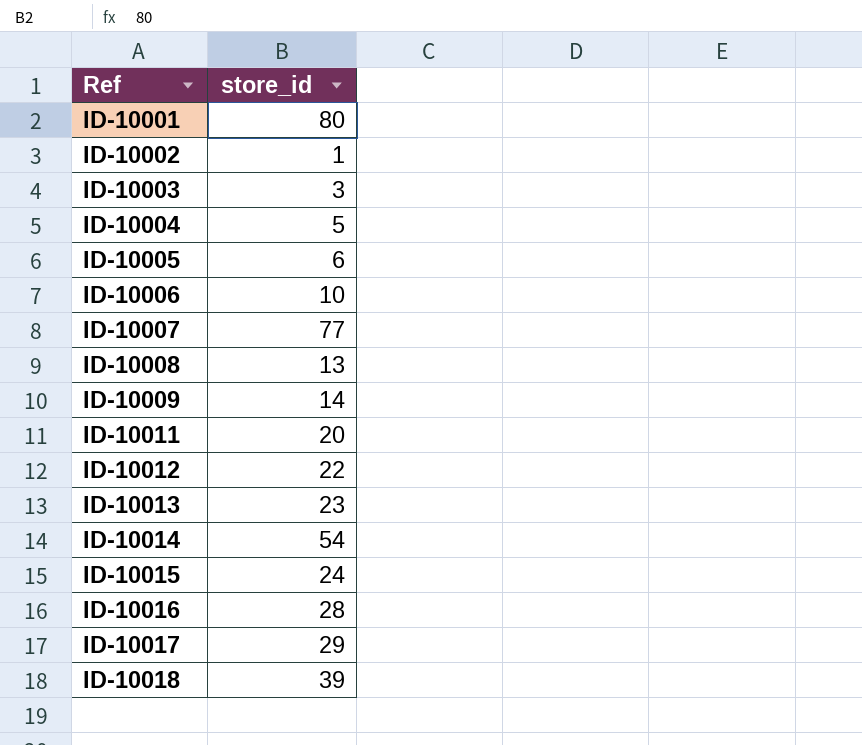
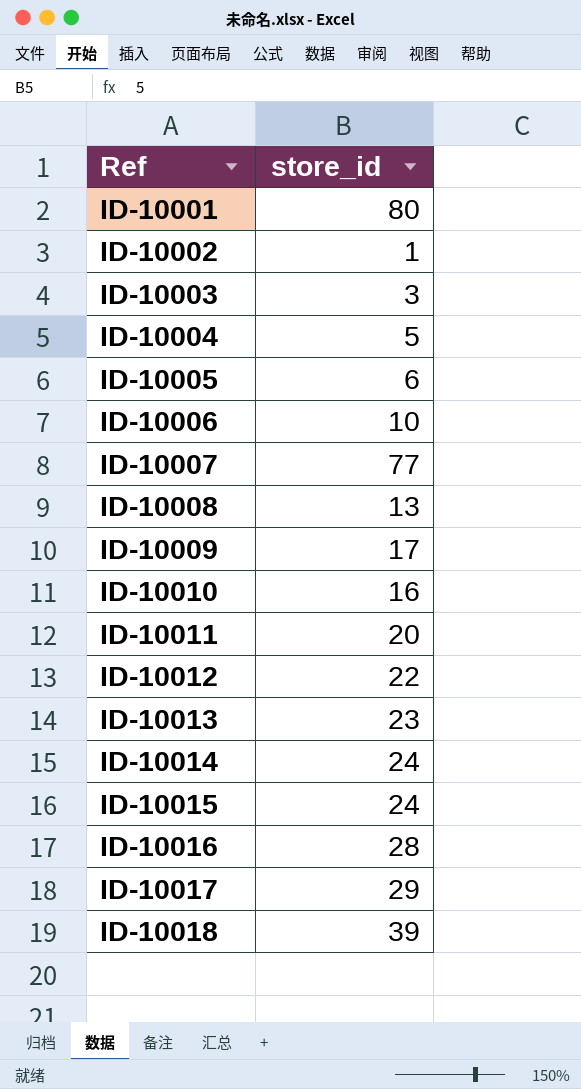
ID-10009 | store_id: 14 -> 17
row ID-10010: none -> 16
ID-10014 | store_id: 54 -> 24

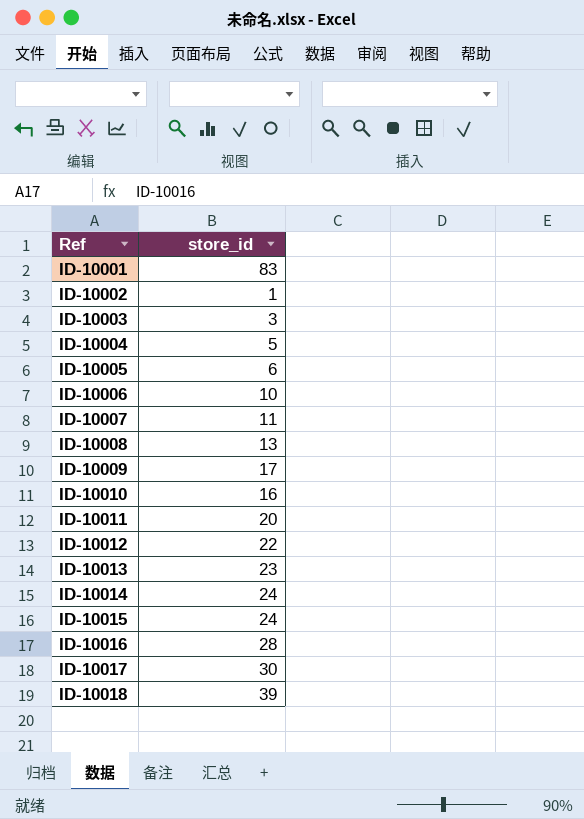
ID-10001 | store_id: 80 -> 83
ID-10007 | store_id: 77 -> 11
ID-10017 | store_id: 29 -> 30

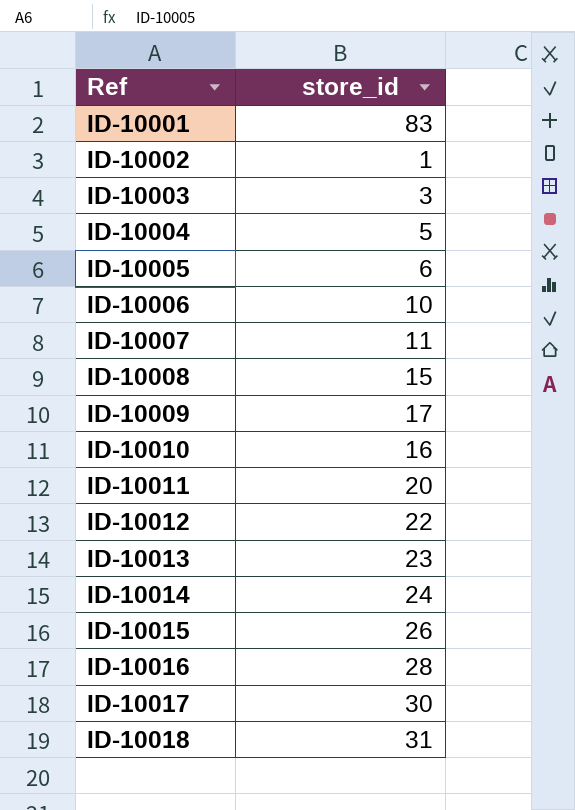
ID-10008 | store_id: 13 -> 15
ID-10015 | store_id: 24 -> 26
ID-10018 | store_id: 39 -> 31

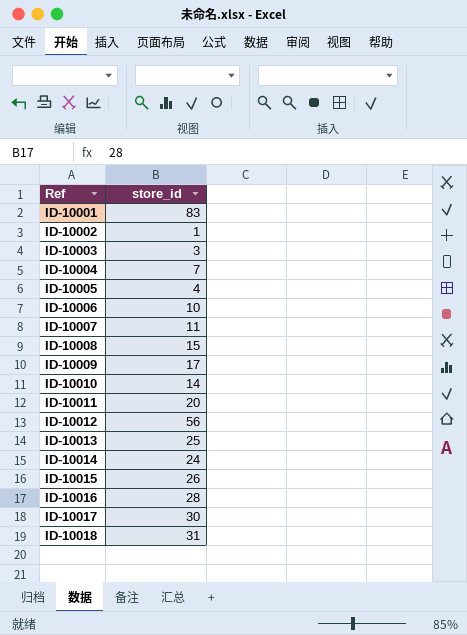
ID-10004 | store_id: 5 -> 7
ID-10005 | store_id: 6 -> 4
ID-10010 | store_id: 16 -> 14
ID-10012 | store_id: 22 -> 56
ID-10013 | store_id: 23 -> 25

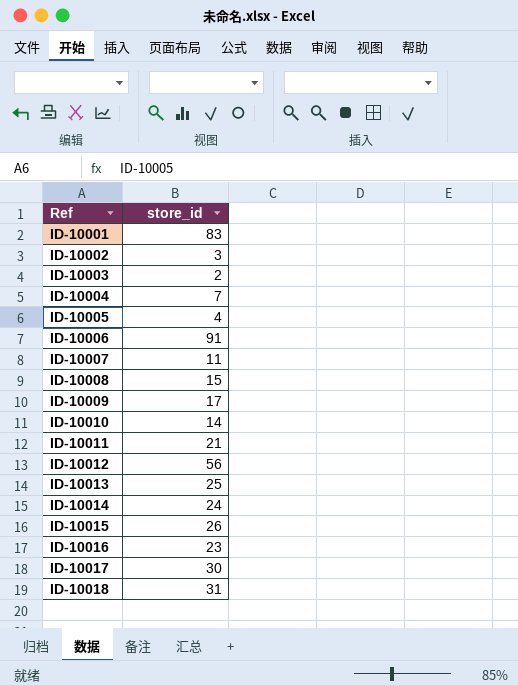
ID-10002 | store_id: 1 -> 3
ID-10003 | store_id: 3 -> 2
ID-10006 | store_id: 10 -> 91
ID-10011 | store_id: 20 -> 21
ID-10016 | store_id: 28 -> 23

